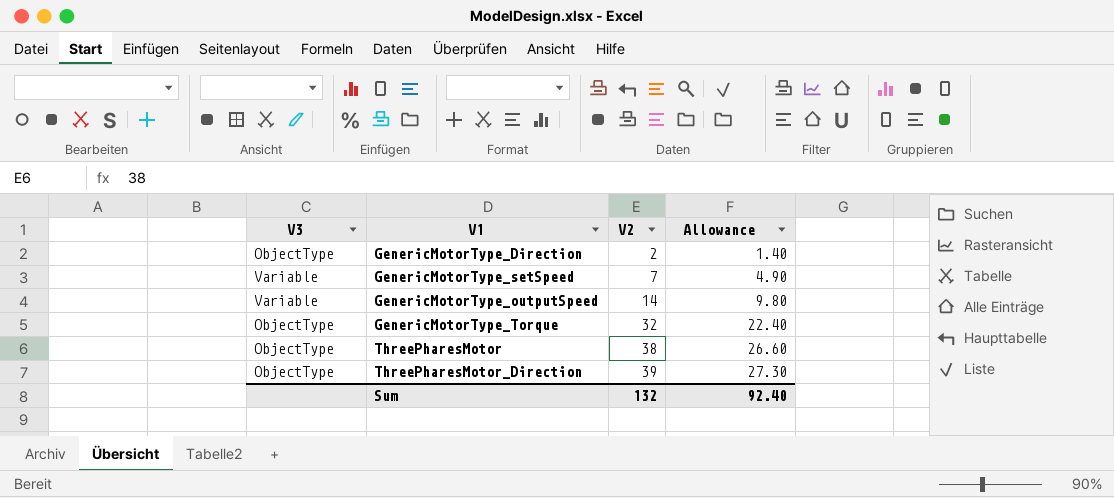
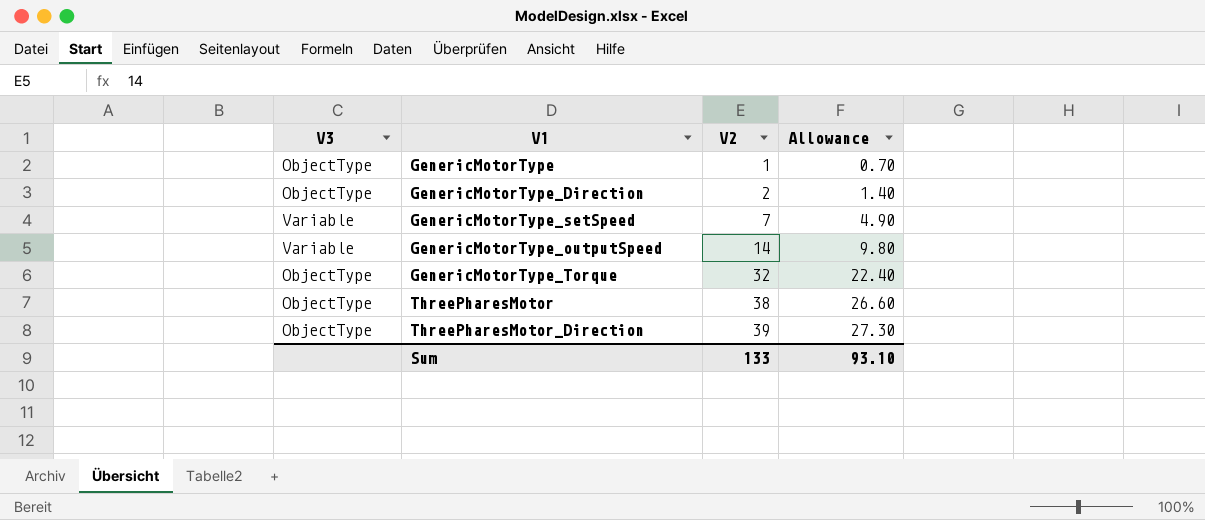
row GenericMotorType: none -> ObjectType | 1 | 0.70
Sum | V2: 132 -> 133
Sum | Allowance: 92.40 -> 93.10

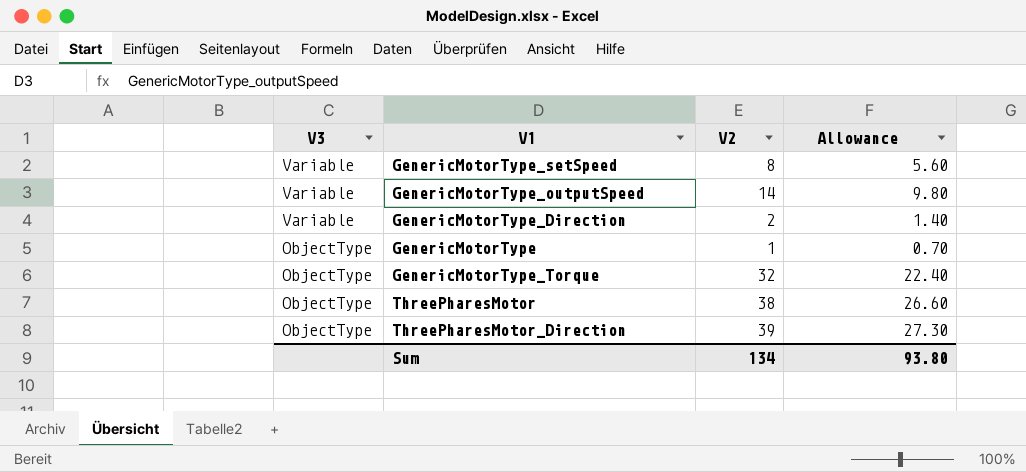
row order: V2 ascending -> V3 descending
GenericMotorType_setSpeed | V2: 7 -> 8
GenericMotorType_setSpeed | Allowance: 4.90 -> 5.60
GenericMotorType_Direction | V3: ObjectType -> Variable
Sum | V2: 133 -> 134
Sum | Allowance: 93.10 -> 93.80

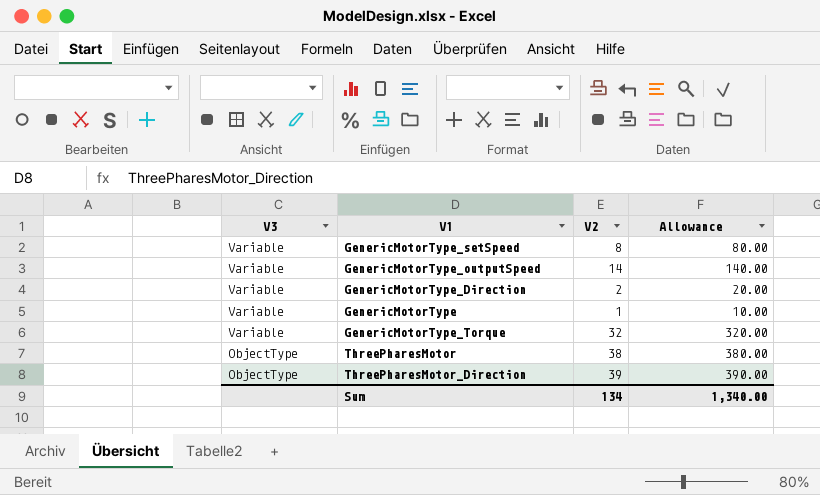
column Allowance | formula: [V2] * 0.7 -> [V2] * 10
GenericMotorType | V3: ObjectType -> Variable
GenericMotorType_Torque | V3: ObjectType -> Variable
Sum | Allowance: 93.80 -> 1,340.00

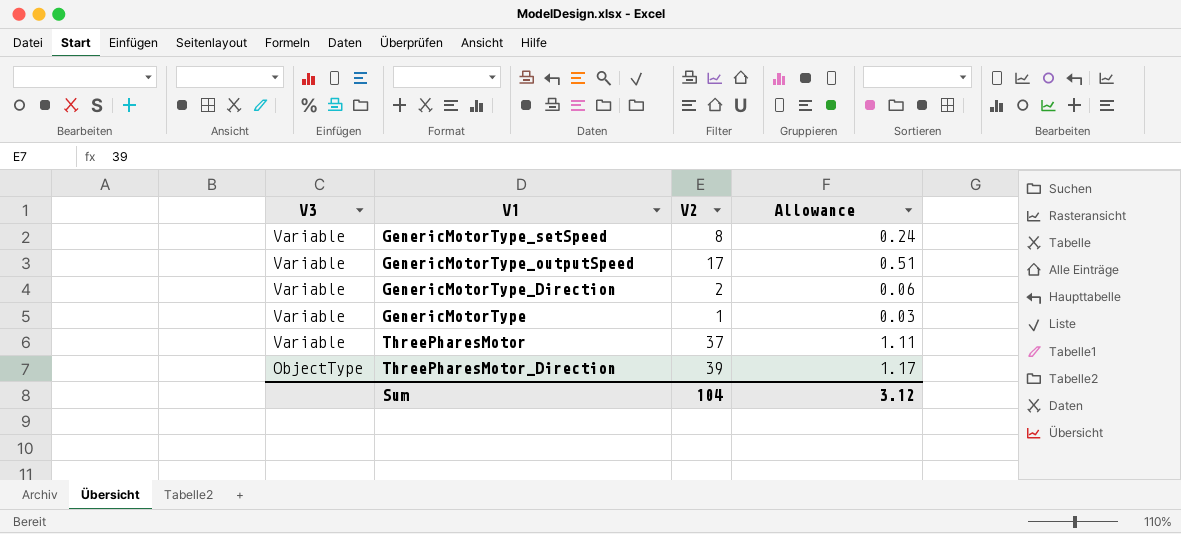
column Allowance | formula: [V2] * 10 -> [V2] * 0.03
row GenericMotorType_Torque: Variable | 32 | 320.00 -> none
GenericMotorType_outputSpeed | V2: 14 -> 17
ThreePharesMotor | V3: ObjectType -> Variable
ThreePharesMotor | V2: 38 -> 37
Sum | V2: 134 -> 104
Sum | Allowance: 1,340.00 -> 3.12

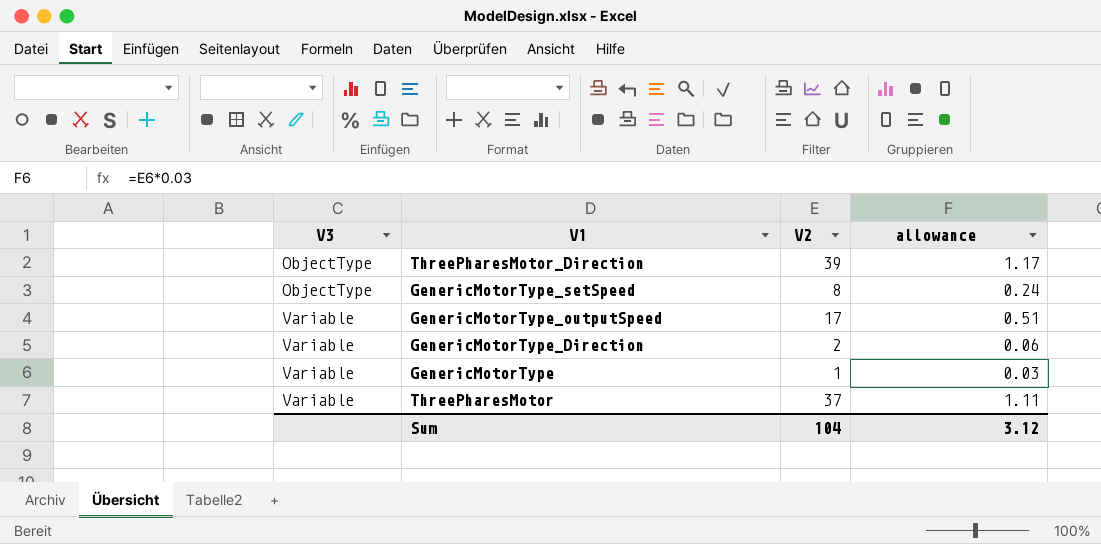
row order: V3 descending -> V3 ascending
column name: Allowance -> allowance
GenericMotorType_setSpeed | V3: Variable -> ObjectType

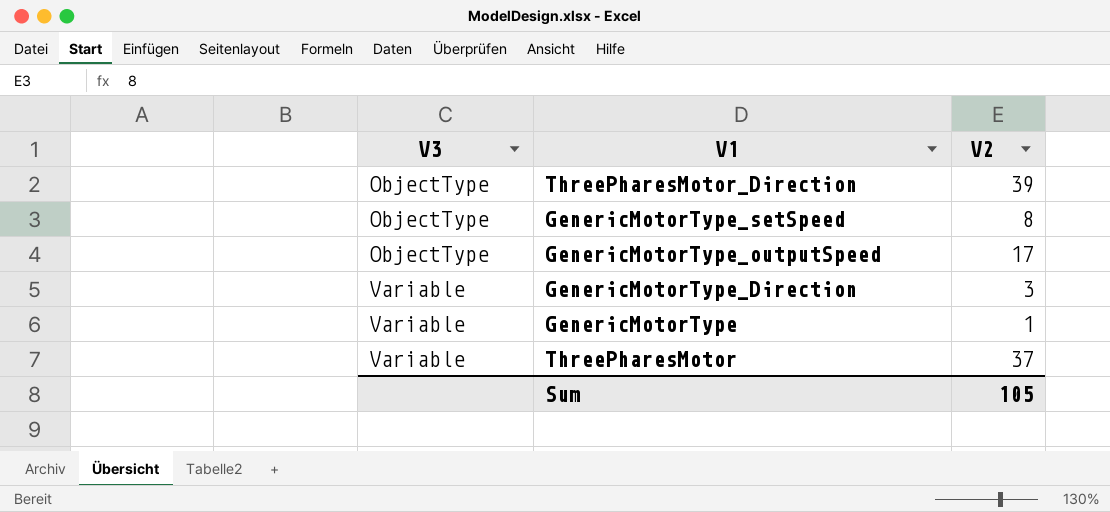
column allowance | formula: [V2] * 0.03 -> none
GenericMotorType_outputSpeed | V3: Variable -> ObjectType
GenericMotorType_Direction | V2: 2 -> 3
Sum | V2: 104 -> 105

